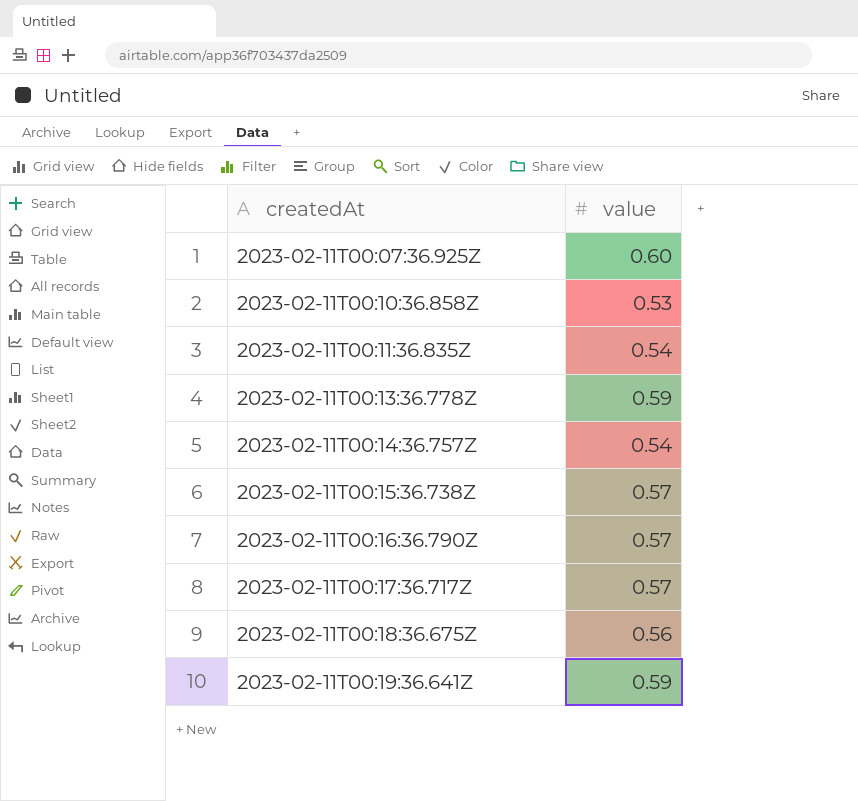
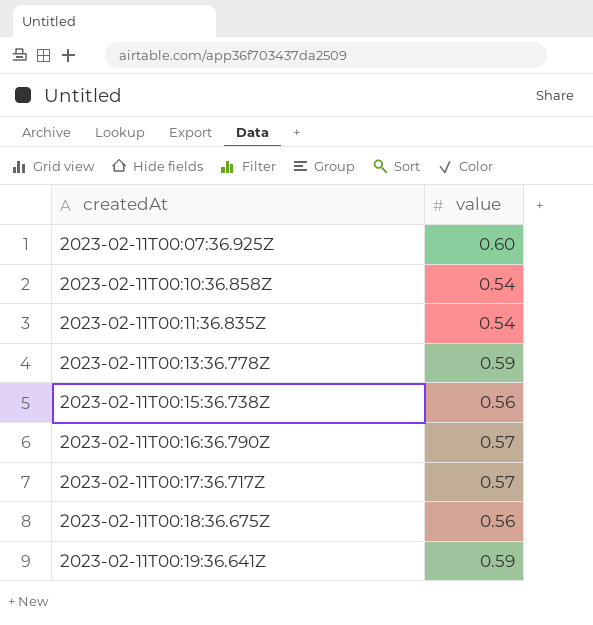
row 2023-02-11T00:14:36.757Z: 0.54 -> none
2023-02-11T00:10:36.858Z | value: 0.53 -> 0.54
2023-02-11T00:15:36.738Z | value: 0.57 -> 0.56

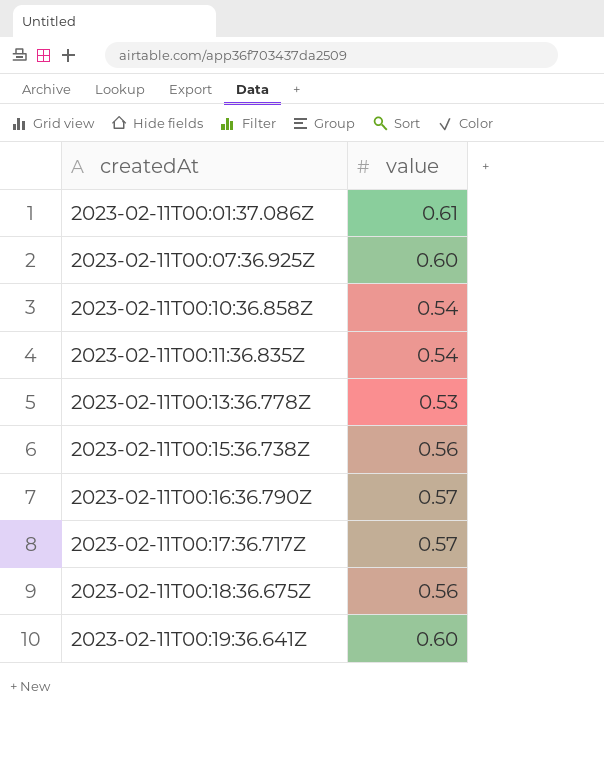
row 2023-02-11T00:01:37.086Z: none -> 0.61
2023-02-11T00:13:36.778Z | value: 0.59 -> 0.53
2023-02-11T00:19:36.641Z | value: 0.59 -> 0.60

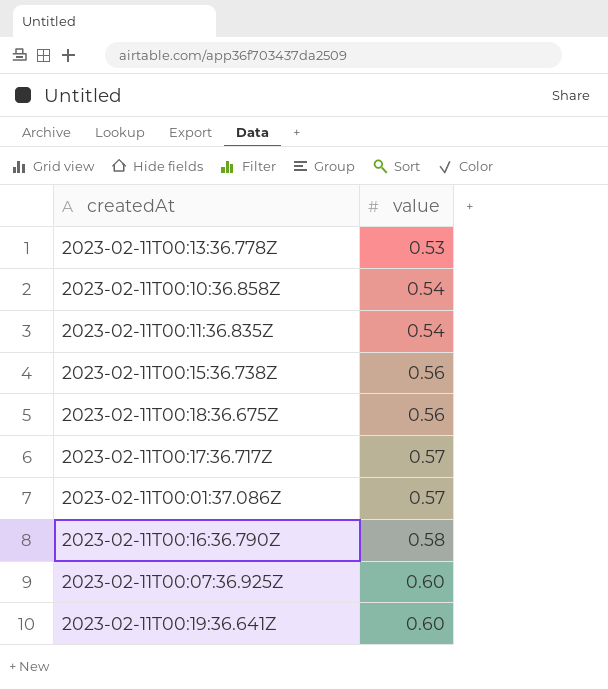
row order: createdAt ascending -> value ascending
2023-02-11T00:01:37.086Z | value: 0.61 -> 0.57
2023-02-11T00:16:36.790Z | value: 0.57 -> 0.58

